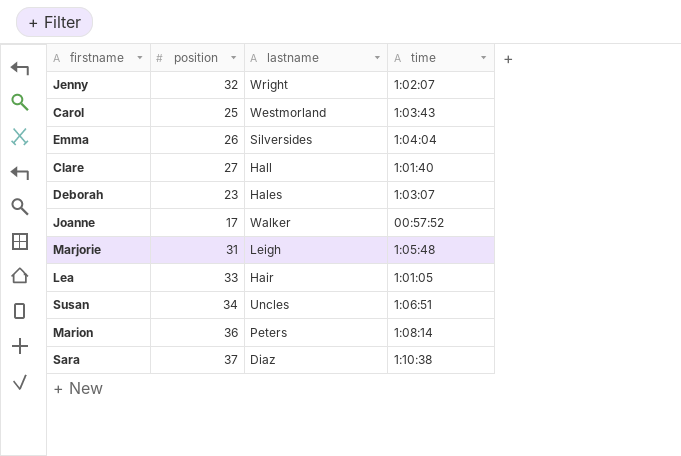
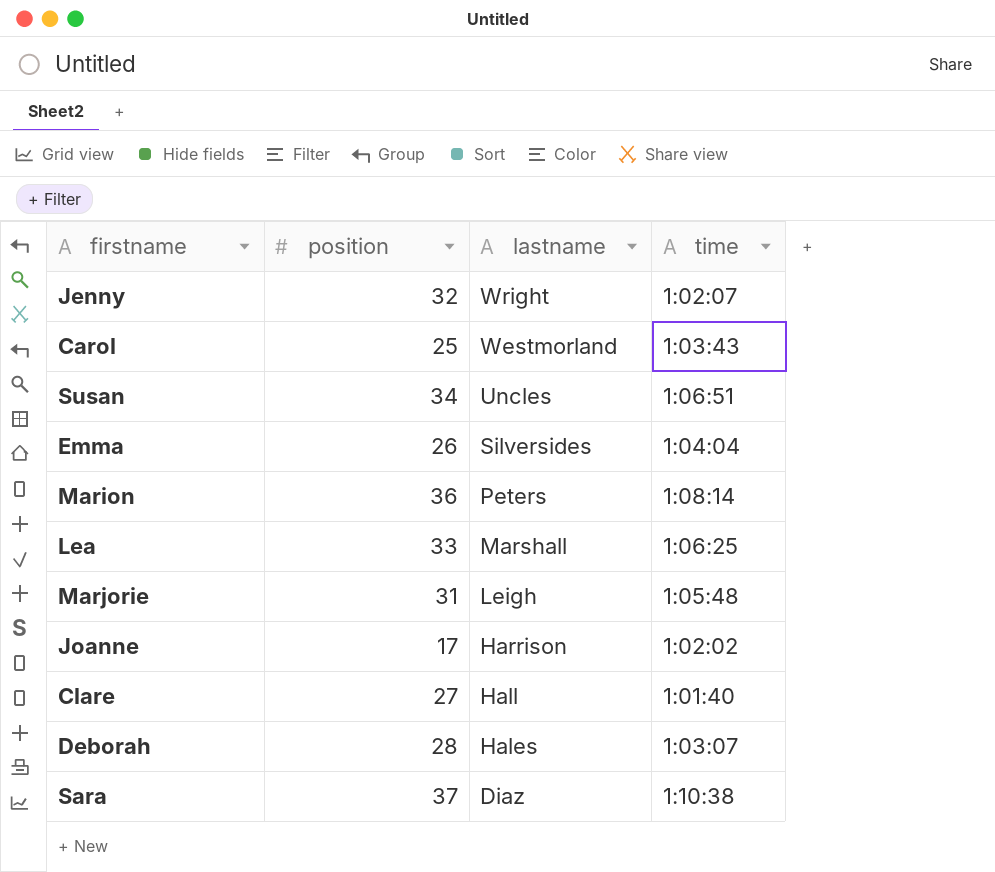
row order: none -> lastname descending
Lea | lastname: Hair -> Marshall
Lea | time: 1:01:05 -> 1:06:25
Joanne | lastname: Walker -> Harrison
Joanne | time: 00:57:52 -> 1:02:02
Deborah | position: 23 -> 28

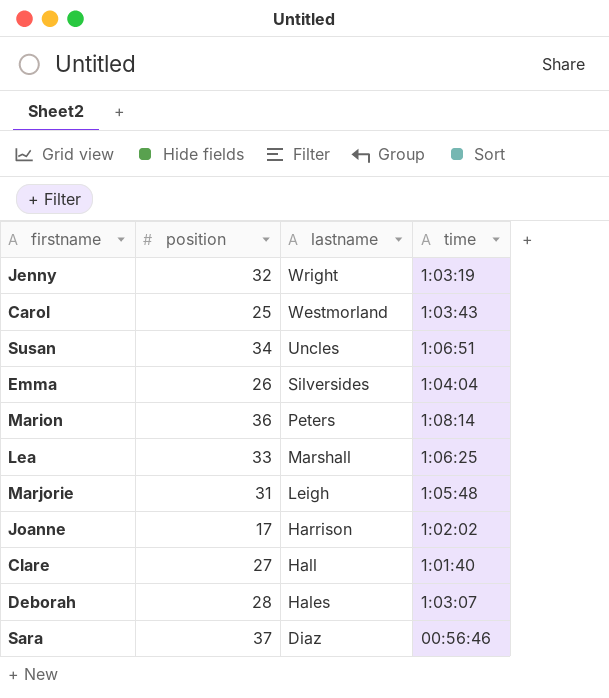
Jenny | time: 1:02:07 -> 1:03:19
Sara | time: 1:10:38 -> 00:56:46

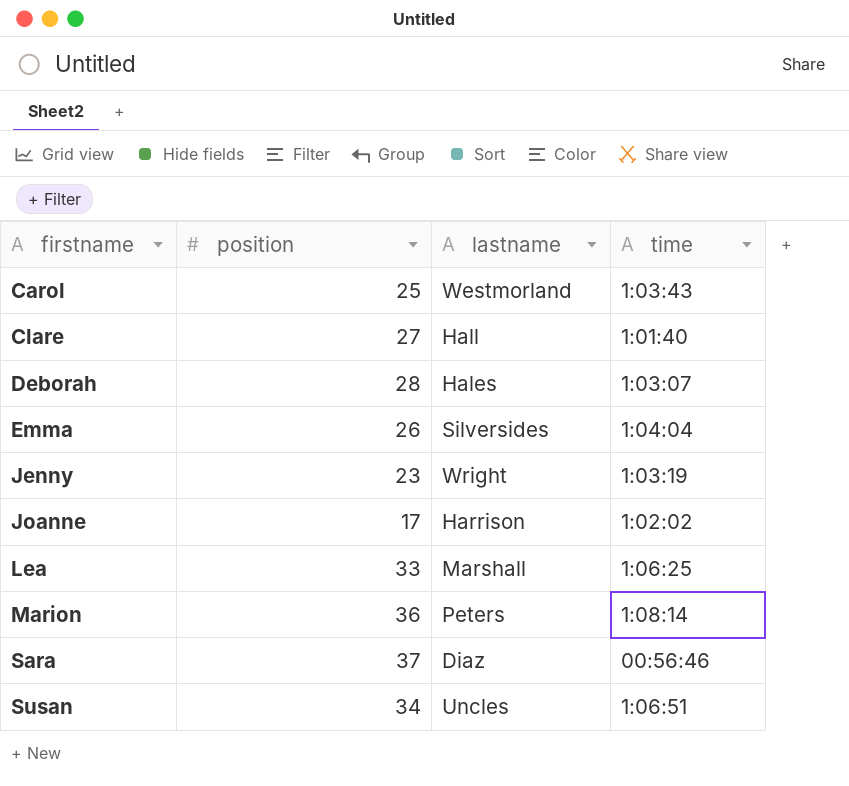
row order: lastname descending -> firstname ascending
row Marjorie: 31 | Leigh | 1:05:48 -> none
Jenny | position: 32 -> 23

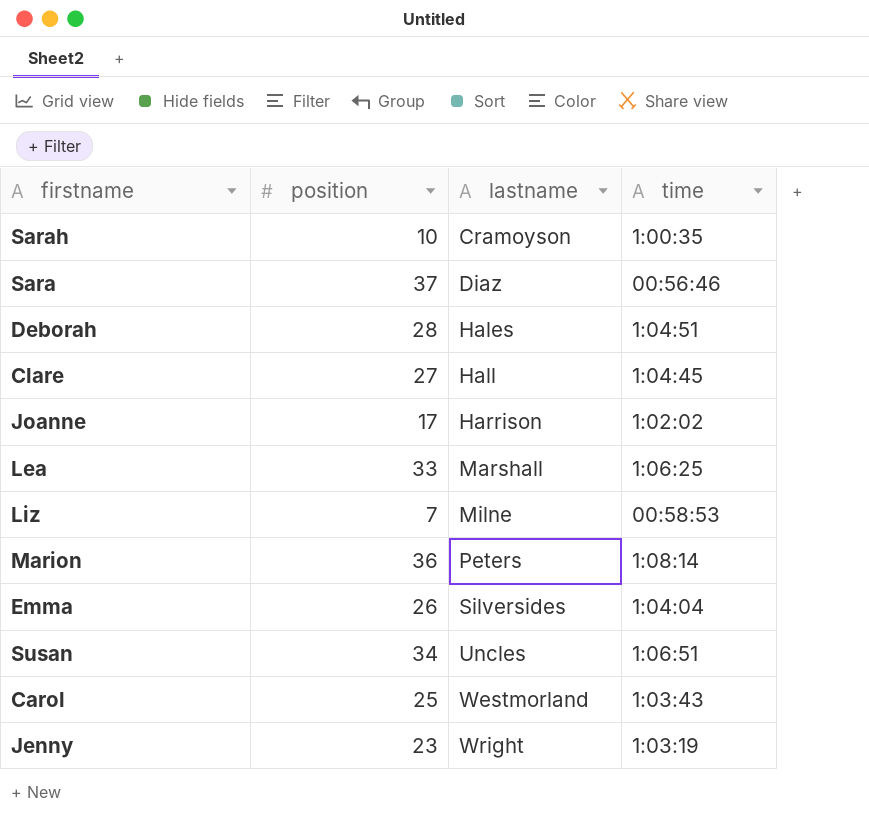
row order: firstname ascending -> lastname ascending
row Sarah: none -> 10 | Cramoyson | 1:00:35
Deborah | time: 1:03:07 -> 1:04:51
Clare | time: 1:01:40 -> 1:04:45
row Liz: none -> 7 | Milne | 00:58:53

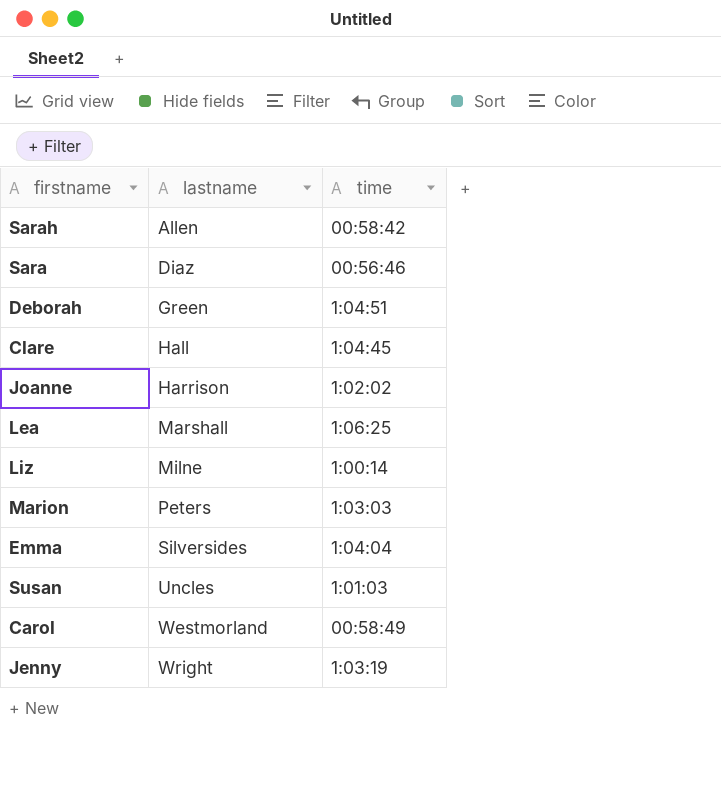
column position | position: 2 -> none
Sarah | lastname: Cramoyson -> Allen
Sarah | time: 1:00:35 -> 00:58:42
Deborah | lastname: Hales -> Green
Liz | time: 00:58:53 -> 1:00:14
Marion | time: 1:08:14 -> 1:03:03
Susan | time: 1:06:51 -> 1:01:03
Carol | time: 1:03:43 -> 00:58:49

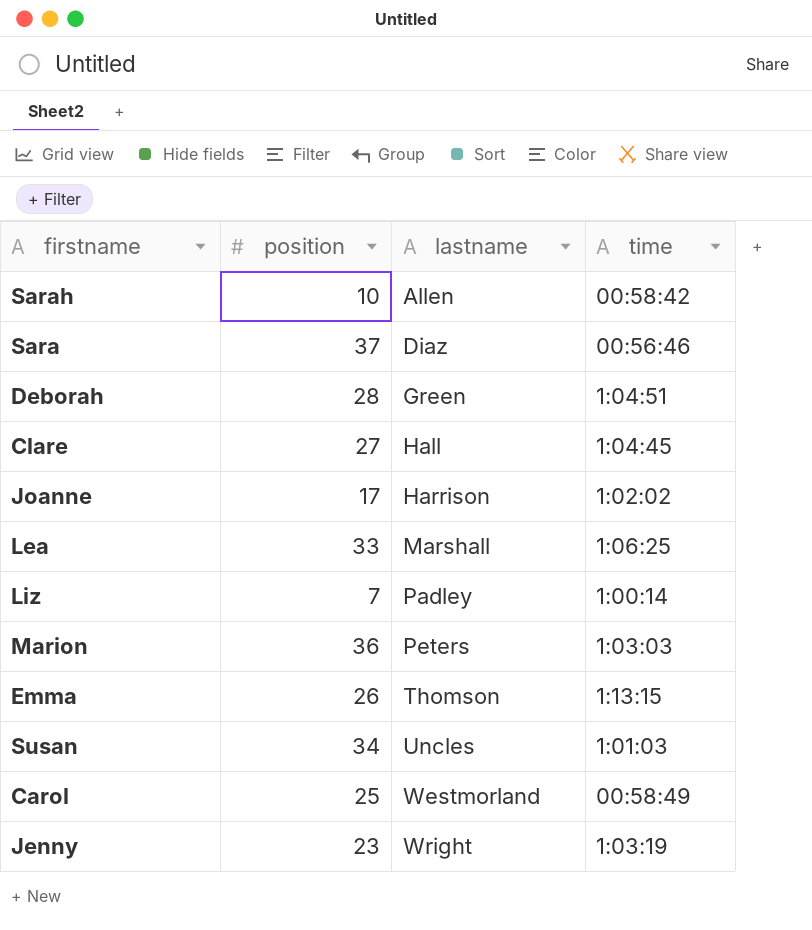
column position | position: none -> 2
Liz | lastname: Milne -> Padley
Emma | lastname: Silversides -> Thomson
Emma | time: 1:04:04 -> 1:13:15

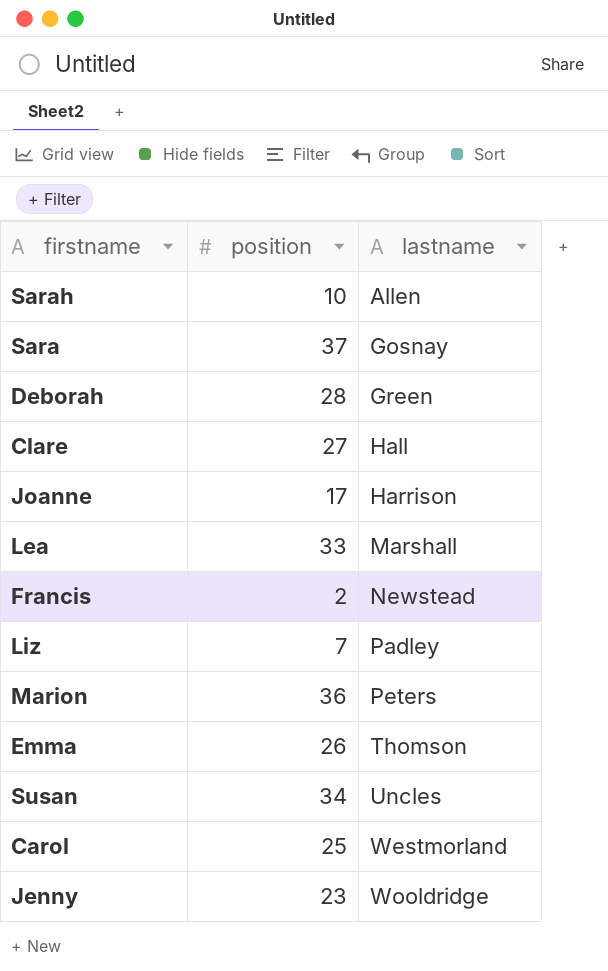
column time | position: 4 -> none
Sara | lastname: Diaz -> Gosnay
row Francis: none -> 2 | Newstead
Jenny | lastname: Wright -> Wooldridge

